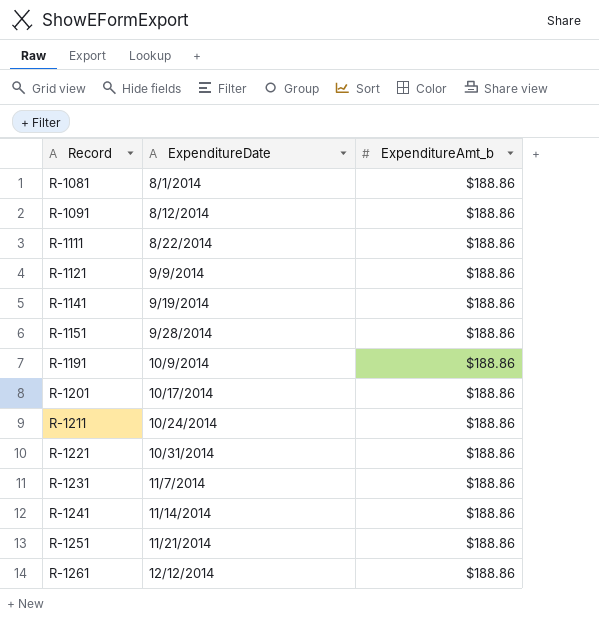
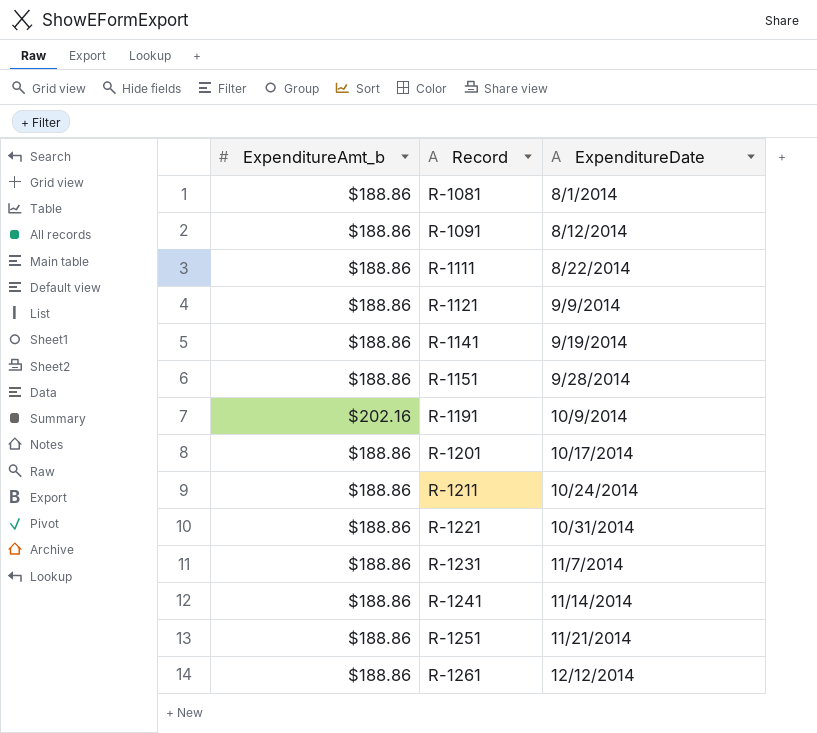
column ExpenditureAmt_b | position: 3 -> 1
R-1191 | ExpenditureAmt_b: $188.86 -> $202.16

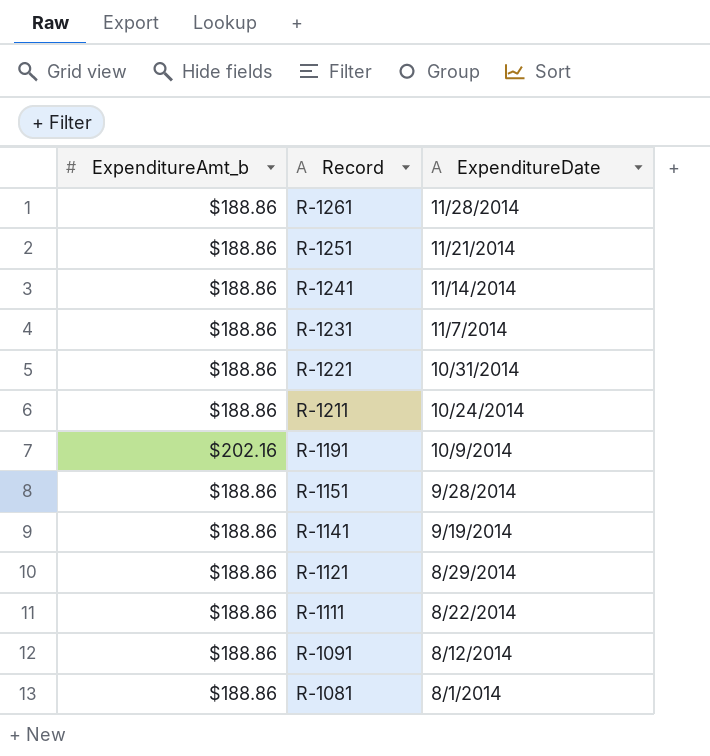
row order: Record ascending -> Record descending
row R-1201: $188.86 | 10/17/2014 -> none
R-1261 | ExpenditureDate: 12/12/2014 -> 11/28/2014
R-1121 | ExpenditureDate: 9/9/2014 -> 8/29/2014

